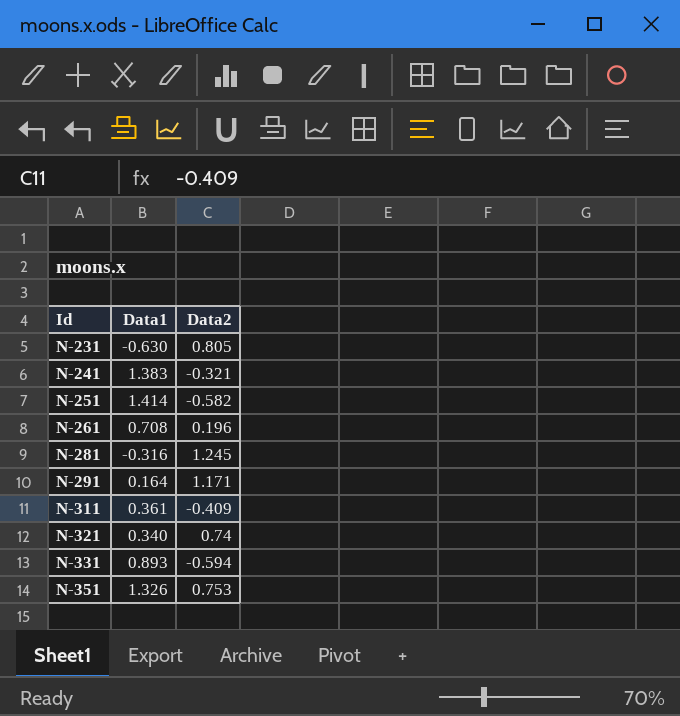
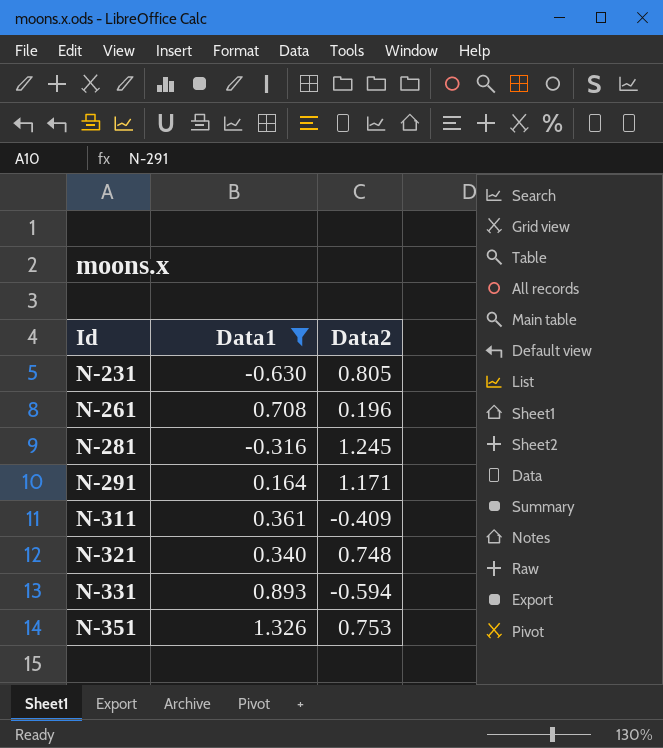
filter: none -> Data1 <= 1.326
N-321 | Data2: 0.74 -> 0.748

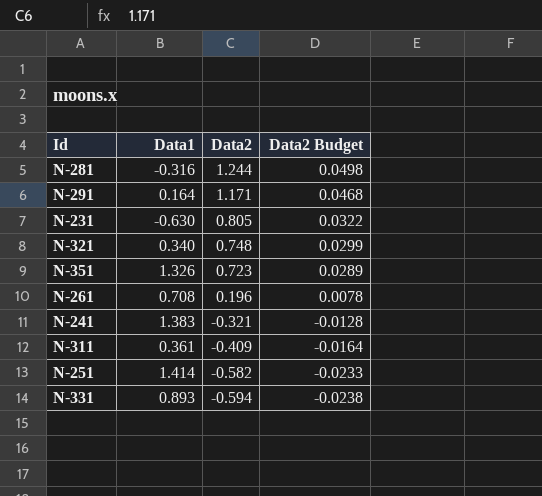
filter: Data1 <= 1.326 -> none
row order: Id ascending -> Data2 descending
column Data2 Budget | formula: none -> [Data2] * 0.04
N-281 | Data2: 1.245 -> 1.244
N-351 | Data2: 0.753 -> 0.723

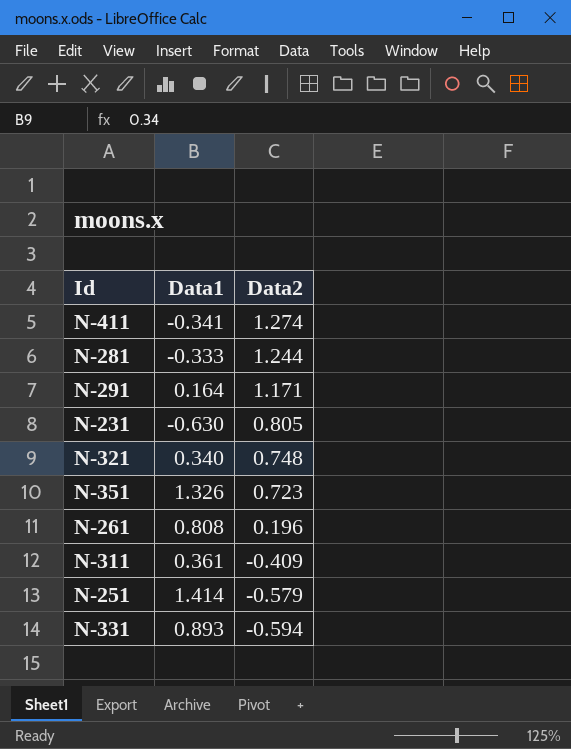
column Data2 Budget | formula: [Data2] * 0.04 -> none
row N-241: 1.383 | -0.321 | -0.0128 -> none
row N-411: none -> -0.341 | 1.274
N-281 | Data1: -0.316 -> -0.333
N-261 | Data1: 0.708 -> 0.808
N-251 | Data2: -0.582 -> -0.579

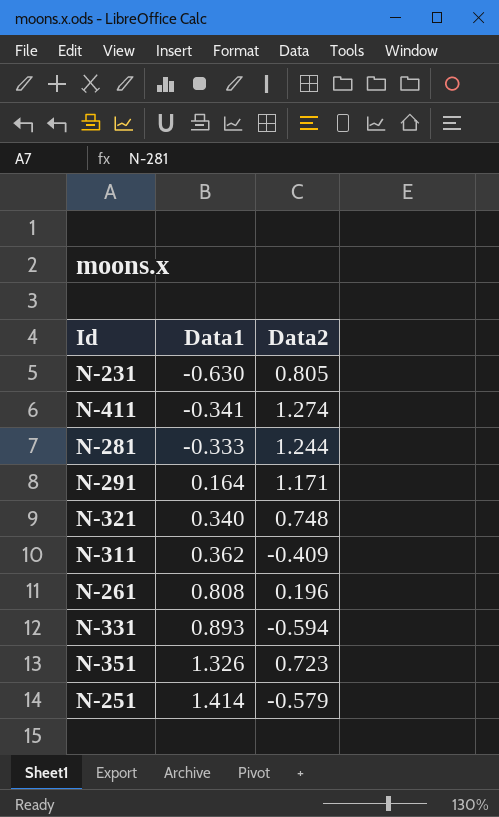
row order: Data2 descending -> Data1 ascending
N-311 | Data1: 0.361 -> 0.362

